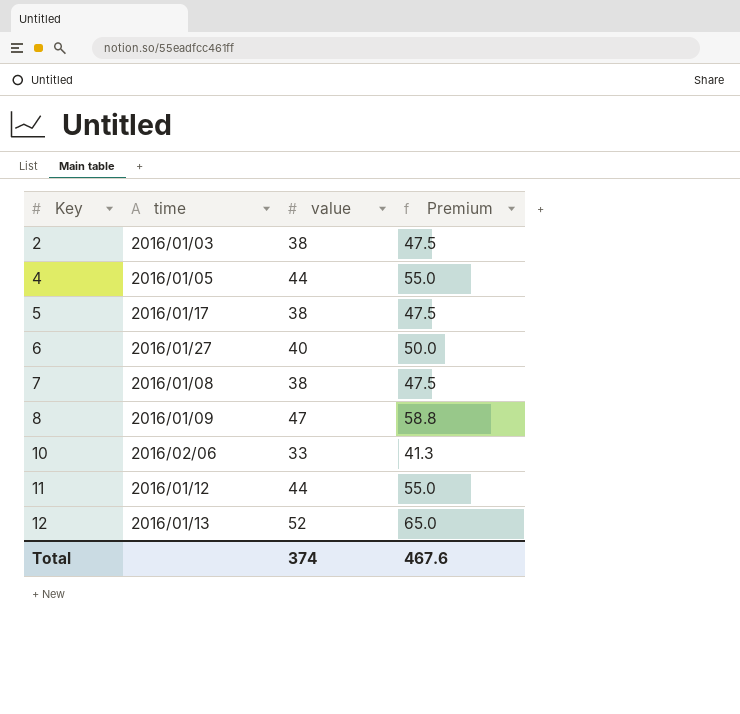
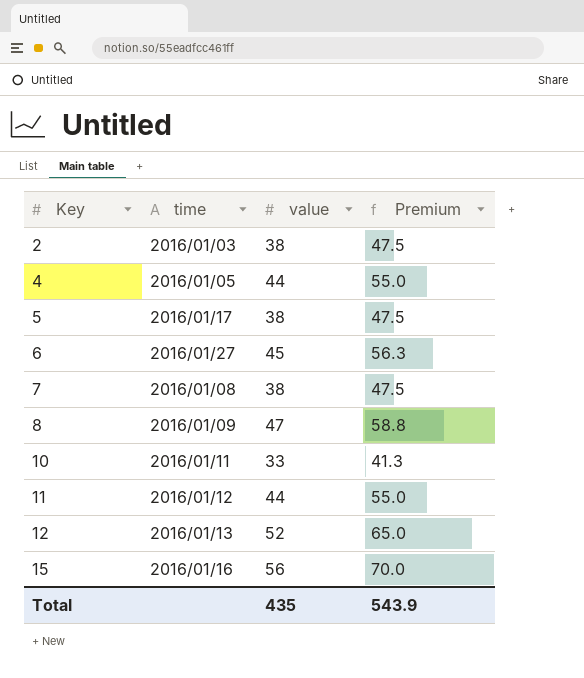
6 | value: 40 -> 45
6 | Premium: 50.0 -> 56.3
10 | time: 2016/02/06 -> 2016/01/11
row 15: none -> 2016/01/16 | 56 | 70.0
Total | value: 374 -> 435
Total | Premium: 467.6 -> 543.9

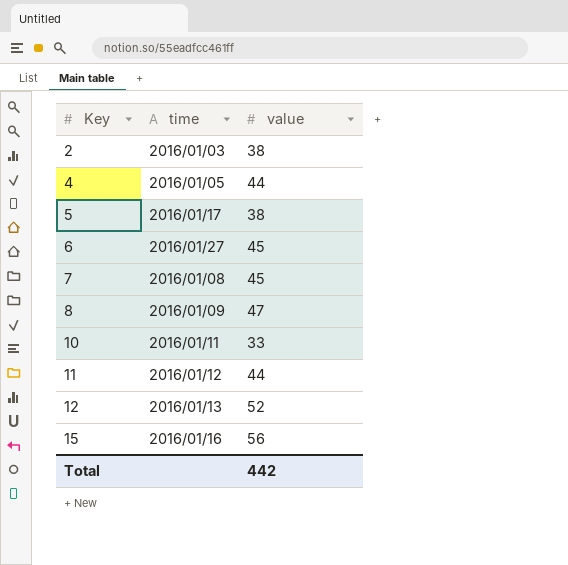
column Premium | formula: [value] * 1.25 -> none
7 | value: 38 -> 45
Total | value: 435 -> 442

